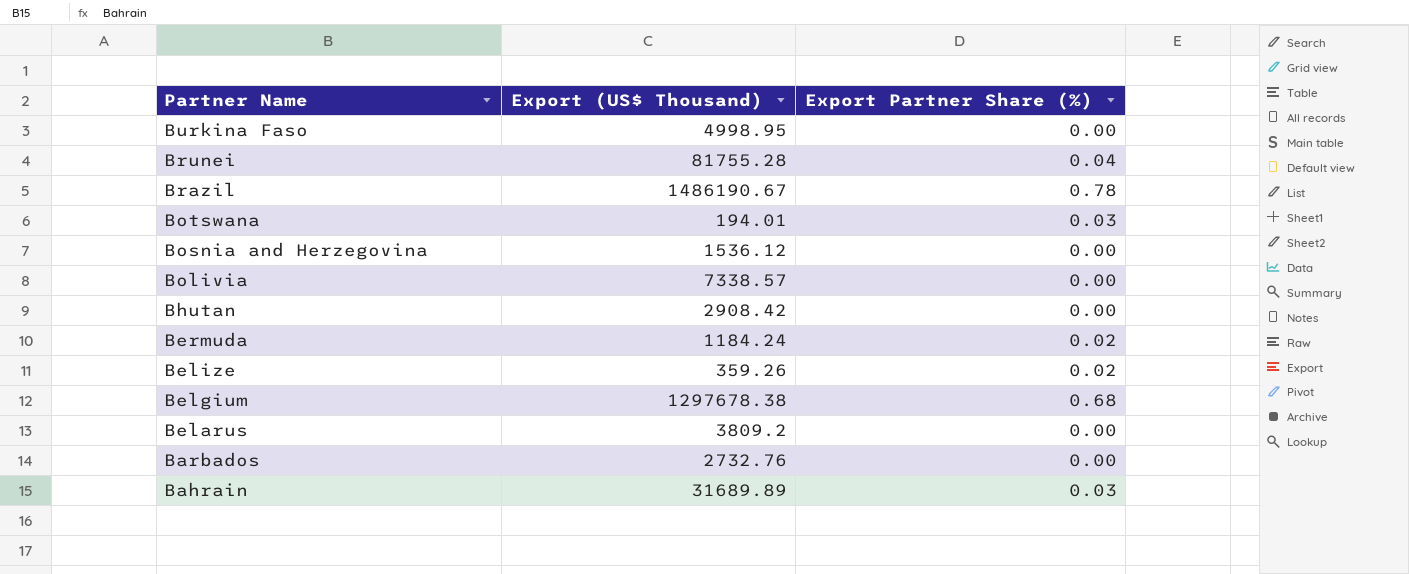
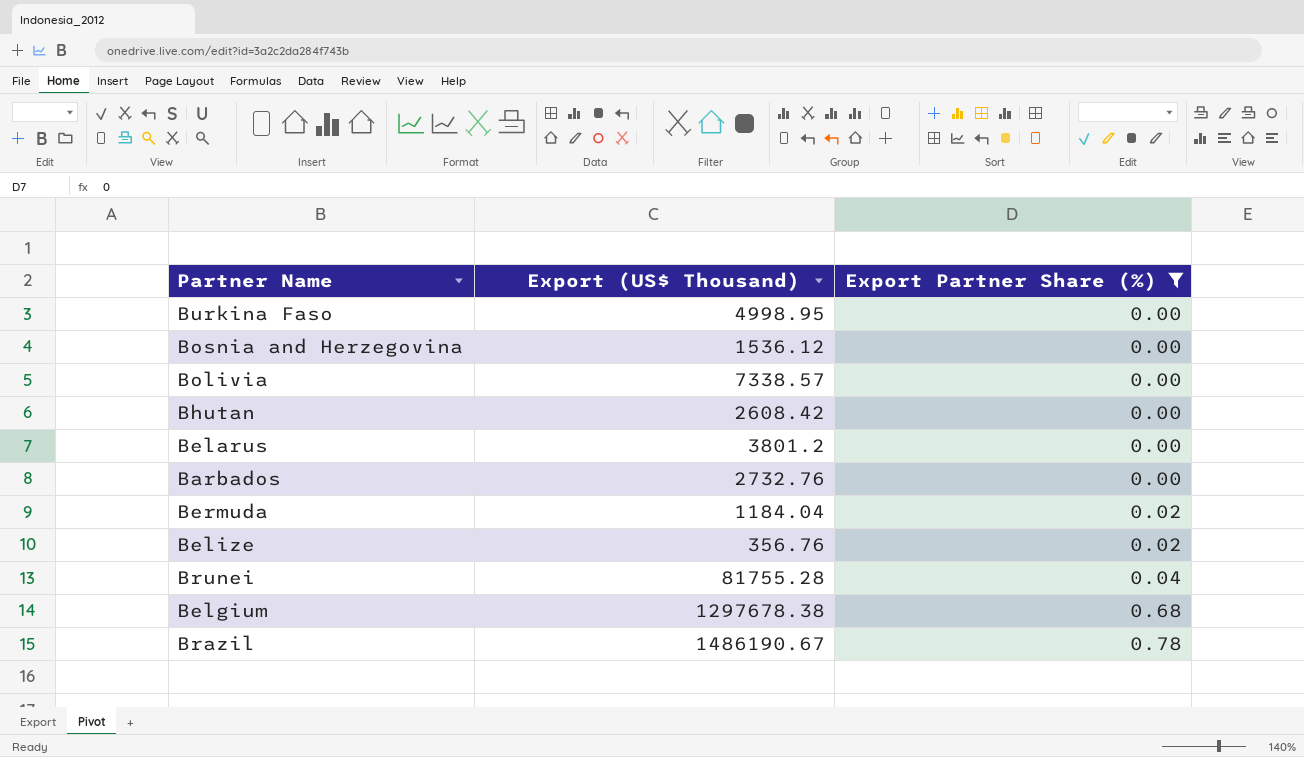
filter: none -> Export Partner Share (%) != 0.03
row order: Partner Name descending -> Export Partner Share (%) ascending
Bhutan | Export (US$ Thousand): 2908.42 -> 2608.42
Belarus | Export (US$ Thousand): 3809.2 -> 3801.2
Bermuda | Export (US$ Thousand): 1184.24 -> 1184.04
Belize | Export (US$ Thousand): 359.26 -> 356.76

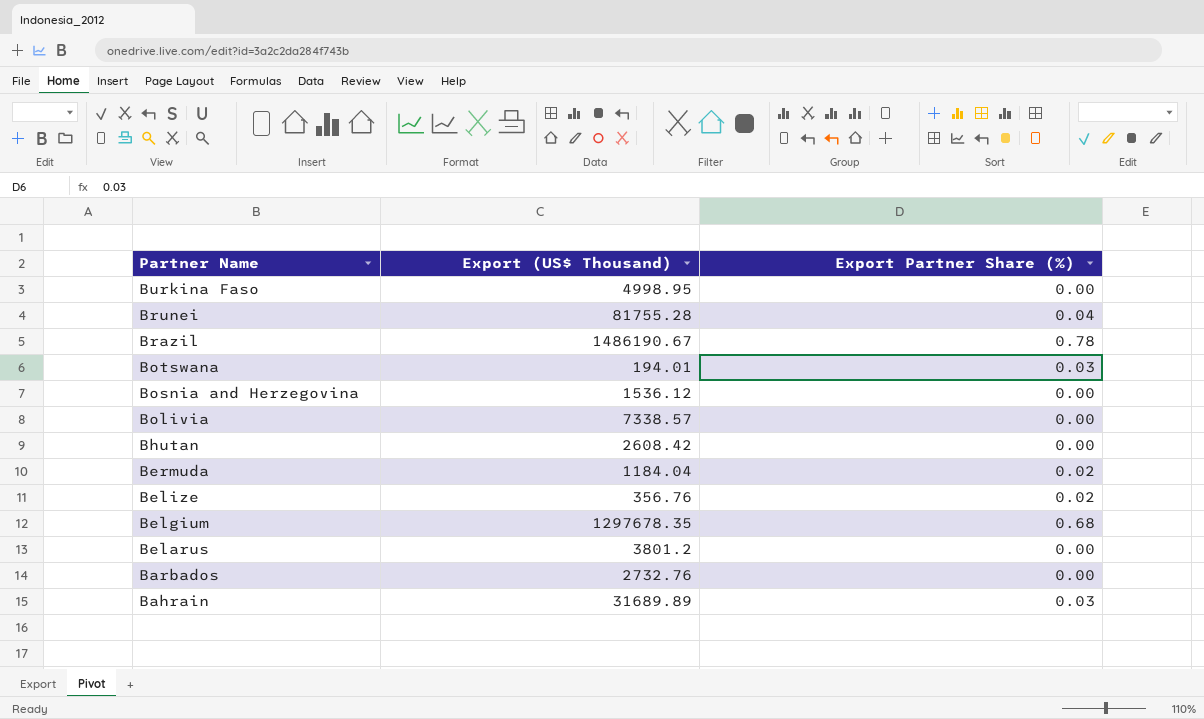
filter: Export Partner Share (%) != 0.03 -> none
row order: Export Partner Share (%) ascending -> Partner Name descending
Belgium | Export (US$ Thousand): 1297678.38 -> 1297678.35

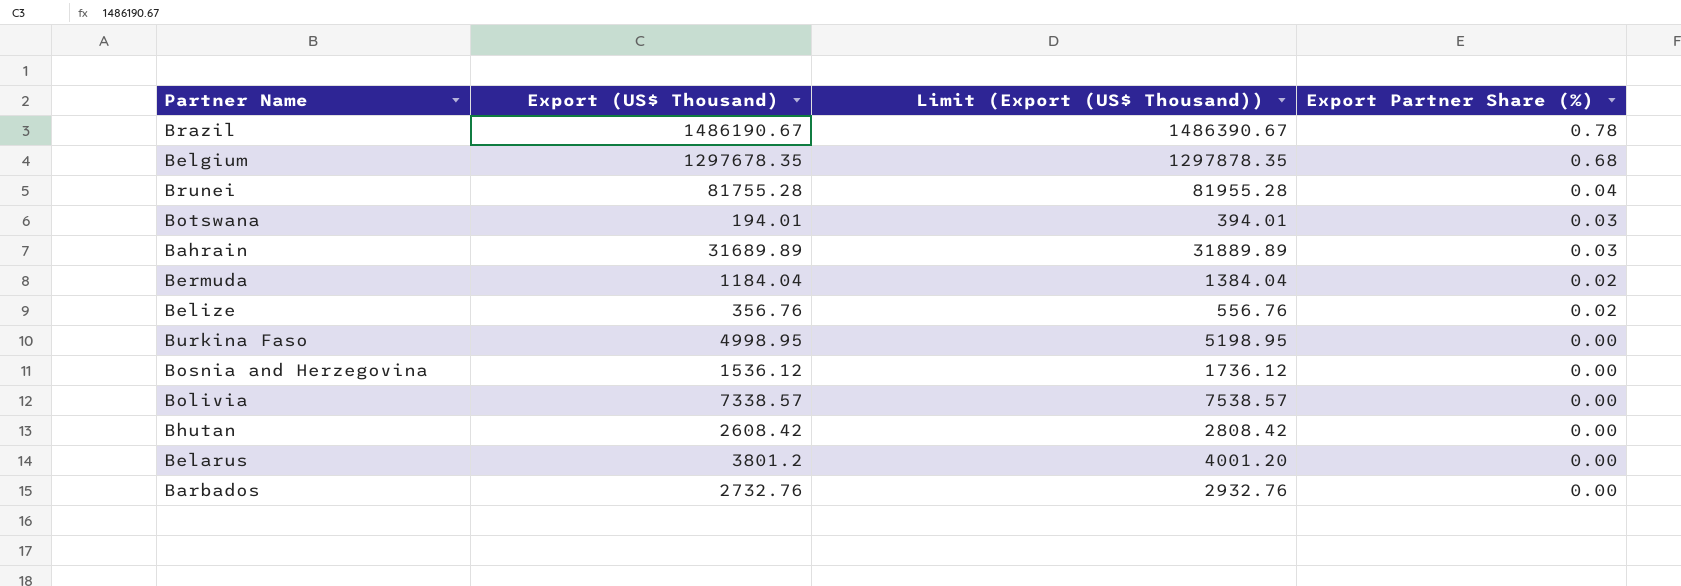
row order: Partner Name descending -> Export Partner Share (%) descending
column Limit (Export (US$ Thousand)) | formula: none -> [Export (US$ Thousand)] + 200

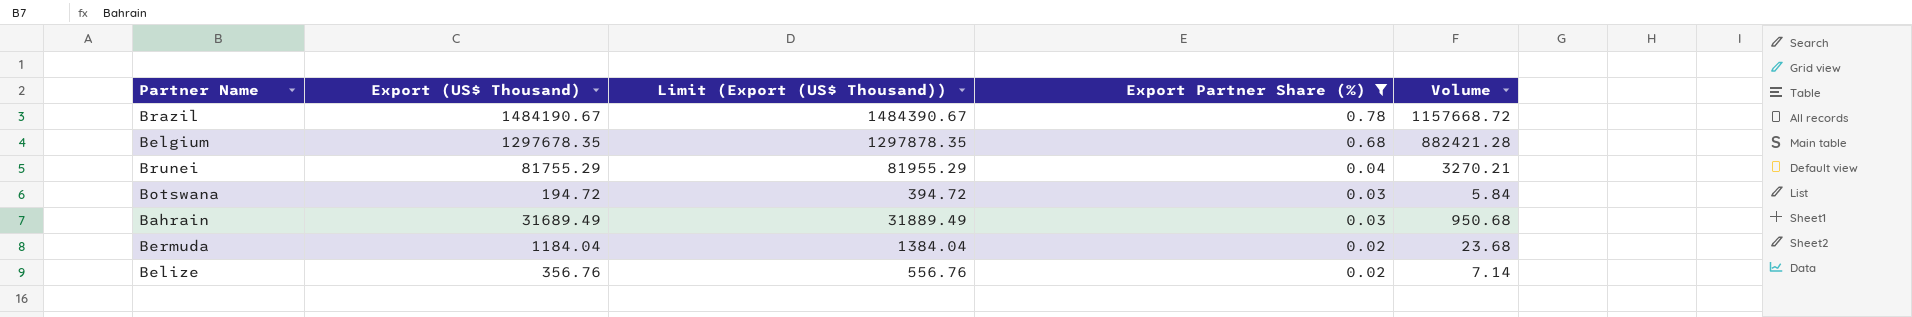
filter: none -> Export Partner Share (%) != 0.00
column Volume | formula: none -> [Export (US$ Thousand)] * [Export Partner Share (%)]
Brazil | Export (US$ Thousand): 1486190.67 -> 1484190.67
Brazil | Limit (Export (US$ Thousand)): 1486390.67 -> 1484390.67
Brunei | Export (US$ Thousand): 81755.28 -> 81755.29
Brunei | Limit (Export (US$ Thousand)): 81955.28 -> 81955.29
Botswana | Export (US$ Thousand): 194.01 -> 194.72
Botswana | Limit (Export (US$ Thousand)): 394.01 -> 394.72
Bahrain | Export (US$ Thousand): 31689.89 -> 31689.49
Bahrain | Limit (Export (US$ Thousand)): 31889.89 -> 31889.49

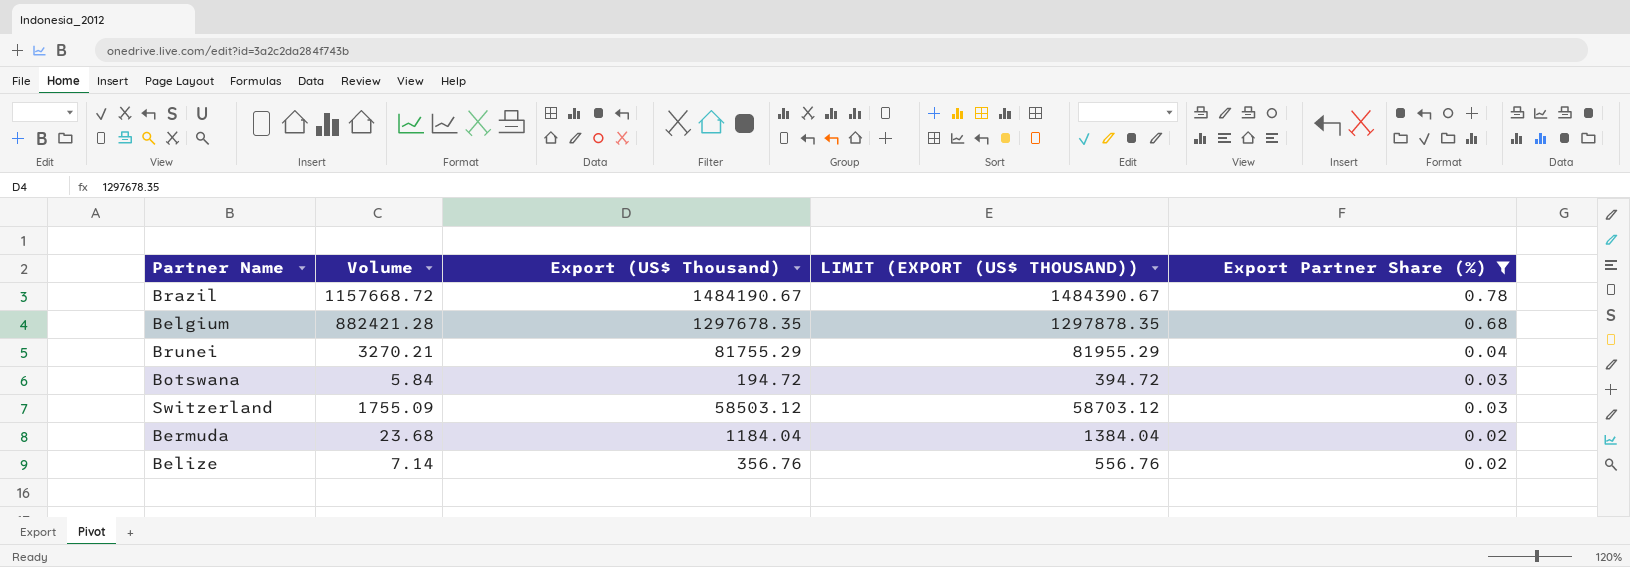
column Volume | position: 5 -> 2
column name: Limit (Export (US$ Thousand)) -> LIMIT (EXPORT (US$ THOUSAND))
row Bahrain: 31689.49 | 31889.49 | 0.03 | 950.68 -> none
row Switzerland: none -> 1755.09 | 58503.12 | 58703.12 | 0.03

